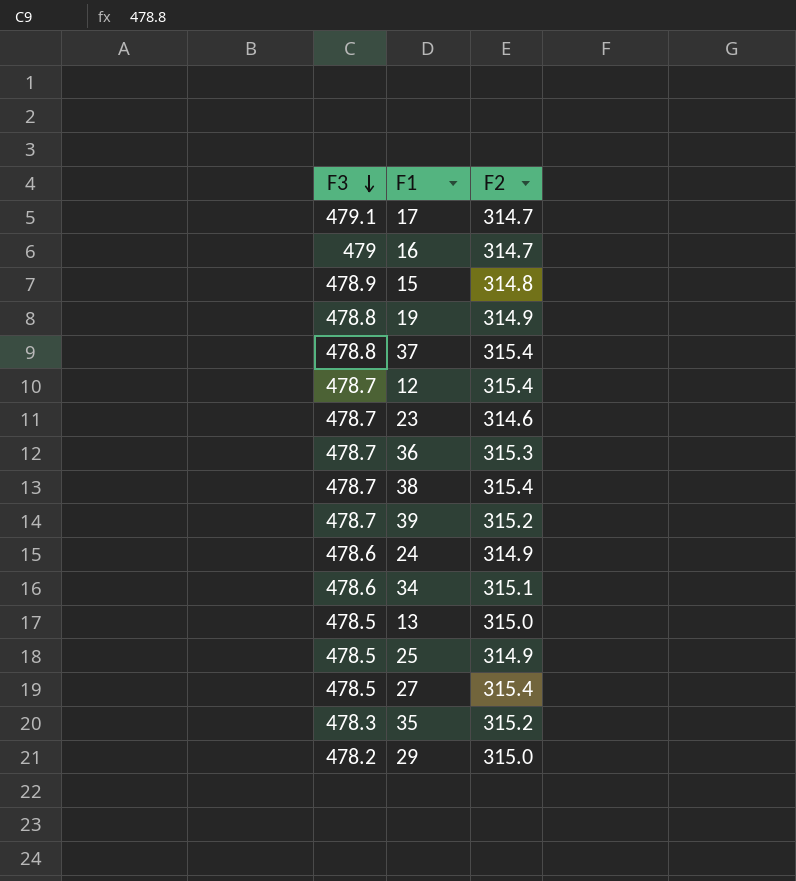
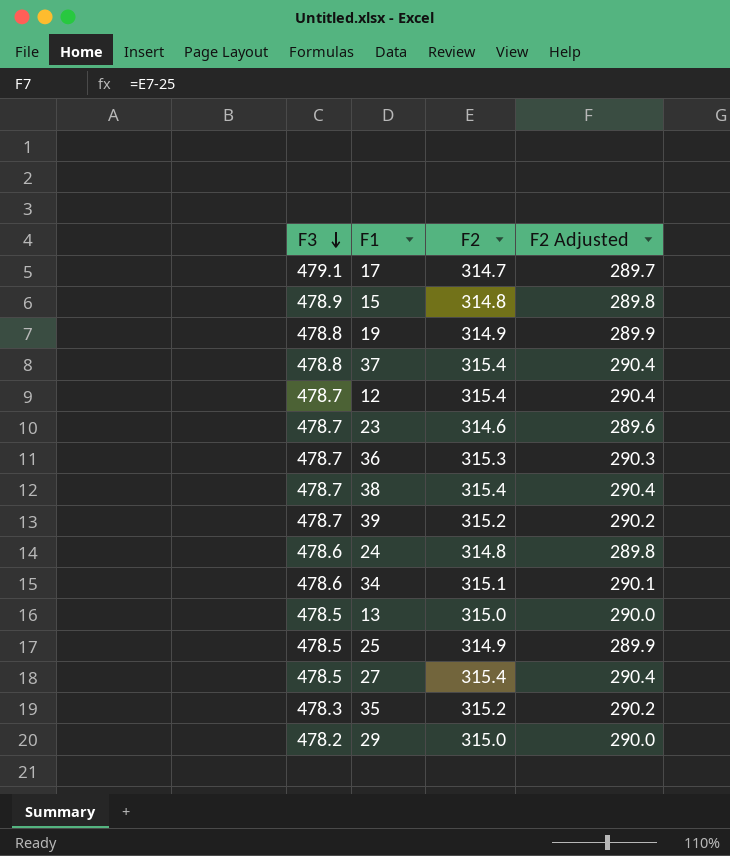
column F2 Adjusted | formula: none -> [F2] - 25
row 16: 479 | 314.7 -> none
24 | F2: 314.9 -> 314.8

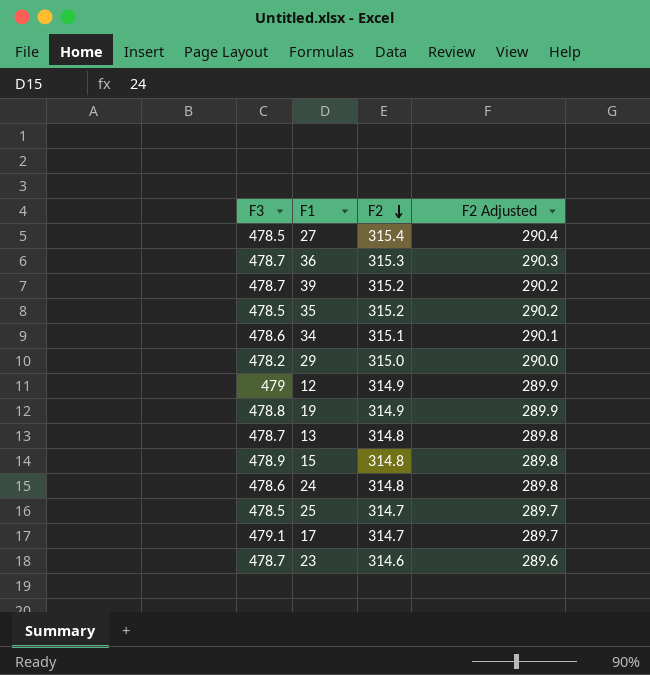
row order: F3 descending -> F2 descending
row 37: 478.8 | 315.4 | 290.4 -> none
row 38: 478.7 | 315.4 | 290.4 -> none
35 | F3: 478.3 -> 478.5
12 | F3: 478.7 -> 479
12 | F2: 315.4 -> 314.9
12 | F2 Adjusted: 290.4 -> 289.9
13 | F3: 478.5 -> 478.7
13 | F2: 315.0 -> 314.8
13 | F2 Adjusted: 290.0 -> 289.8
25 | F2: 314.9 -> 314.7
25 | F2 Adjusted: 289.9 -> 289.7

